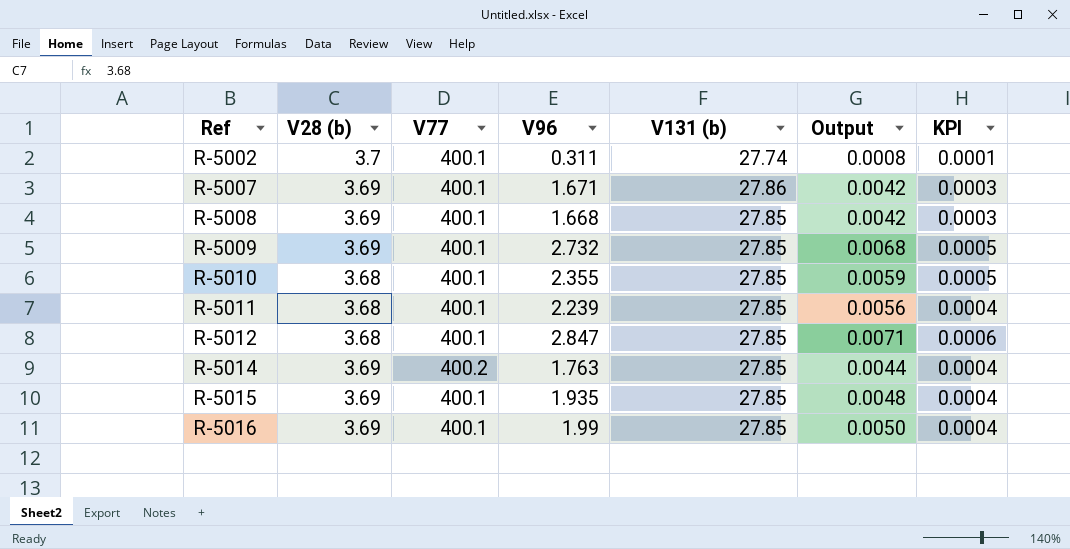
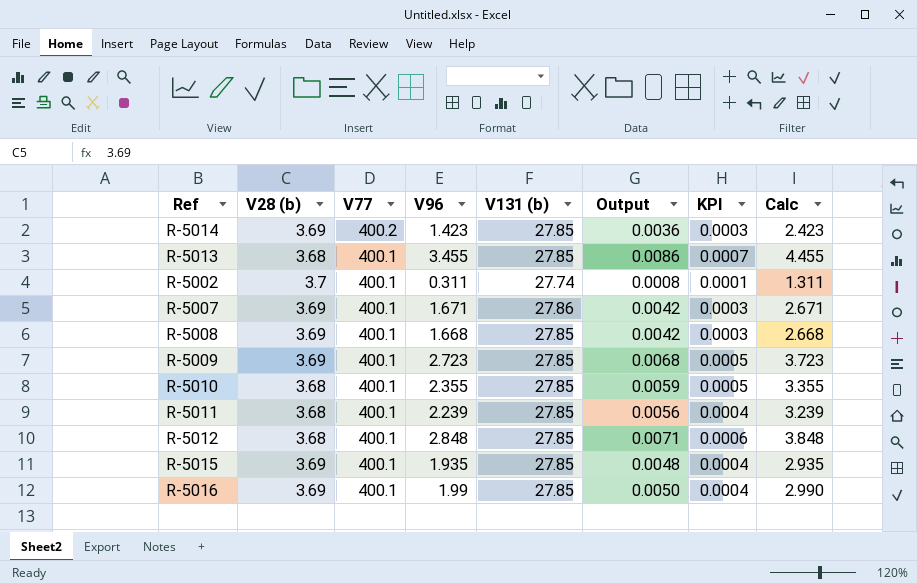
row order: Ref ascending -> V77 descending
column Calc | formula: none -> [V96] + 1
R-5014 | V96: 1.763 -> 1.423
R-5014 | Output: 0.0044 -> 0.0036
R-5014 | KPI: 0.0004 -> 0.0003
row R-5013: none -> 3.68 | 400.1 | 3.455 | 27.85 | 0.0086 | 0.0007 | 4.455
R-5009 | V96: 2.732 -> 2.723
R-5012 | V96: 2.847 -> 2.848

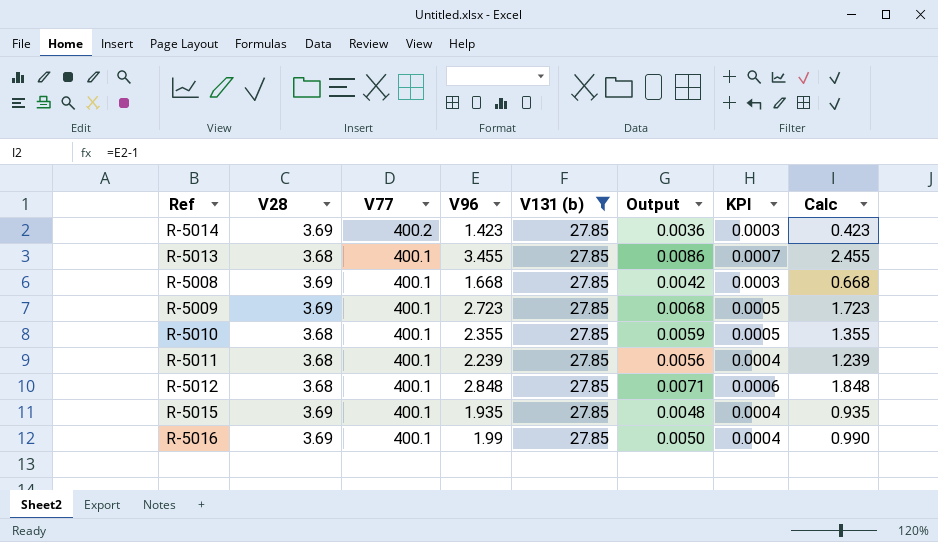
filter: none -> V131 (b) = 27.85
column name: V28 (b) -> V28
column Calc | formula: [V96] + 1 -> [V96] - 1

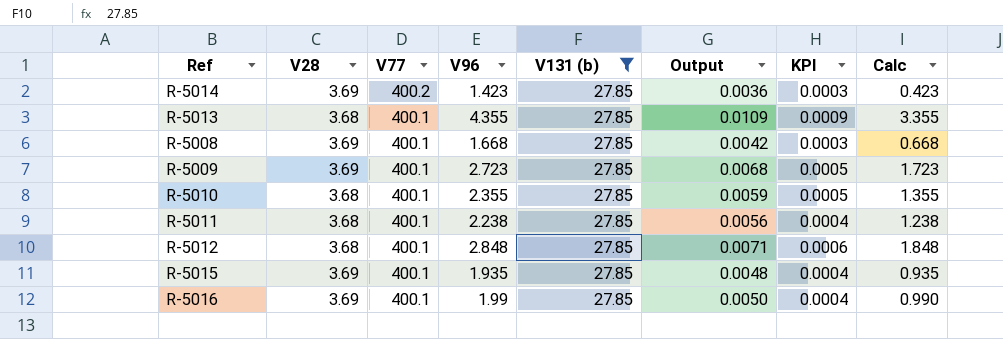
R-5013 | V96: 3.455 -> 4.355
R-5013 | Output: 0.0086 -> 0.0109
R-5013 | KPI: 0.0007 -> 0.0009
R-5013 | Calc: 2.455 -> 3.355
R-5011 | V96: 2.239 -> 2.238
R-5011 | Calc: 1.239 -> 1.238

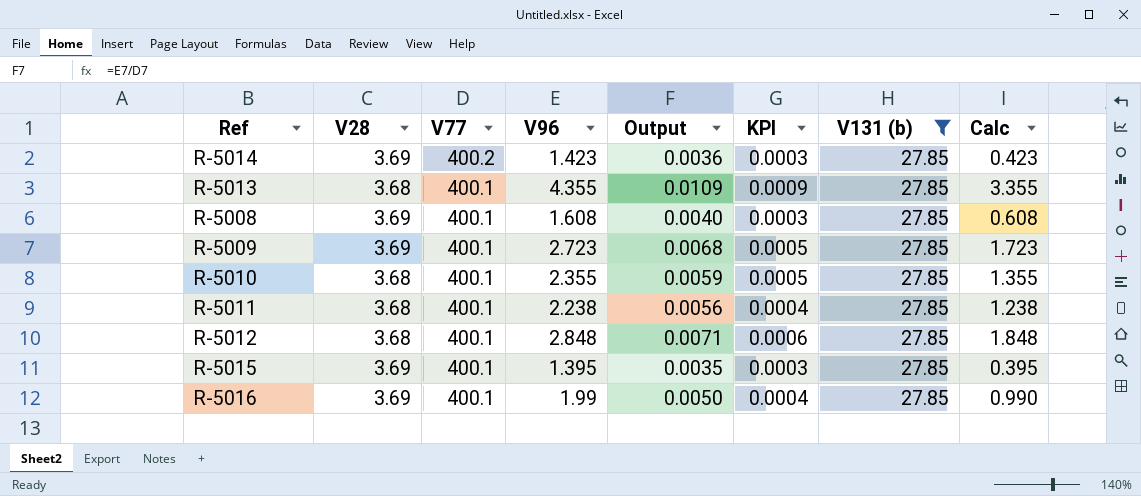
column V131 (b) | position: 5 -> 7
R-5008 | V96: 1.668 -> 1.608
R-5008 | Output: 0.0042 -> 0.0040
R-5008 | Calc: 0.668 -> 0.608
R-5015 | V96: 1.935 -> 1.395
R-5015 | Output: 0.0048 -> 0.0035
R-5015 | KPI: 0.0004 -> 0.0003
R-5015 | Calc: 0.935 -> 0.395

